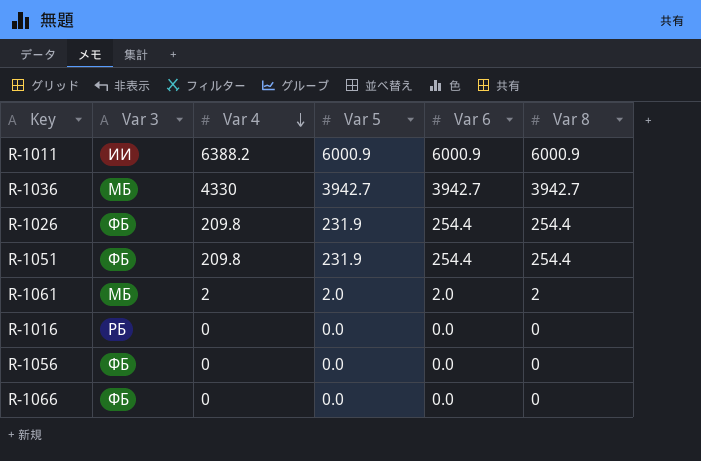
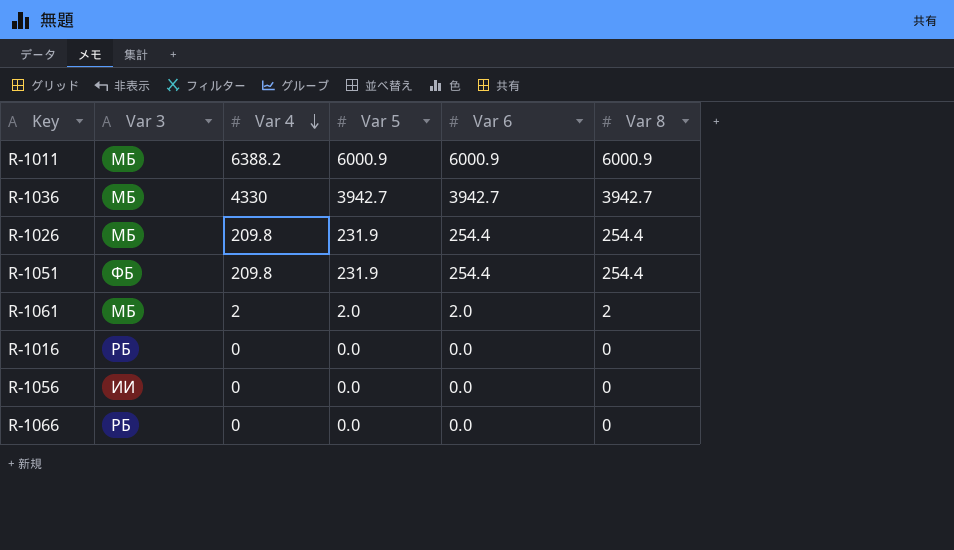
R-1011 | Var 3: ИИ -> МБ
R-1026 | Var 3: ФБ -> МБ
R-1056 | Var 3: ФБ -> ИИ
R-1066 | Var 3: ФБ -> РБ

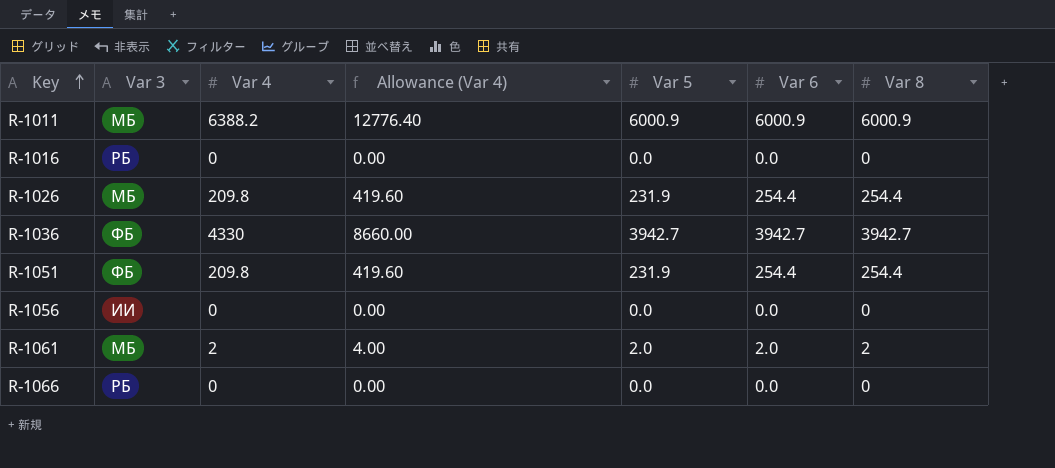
row order: Var 4 descending -> Key ascending
column Allowance (Var 4) | formula: none -> [Var 4] * 2
R-1036 | Var 3: МБ -> ФБ

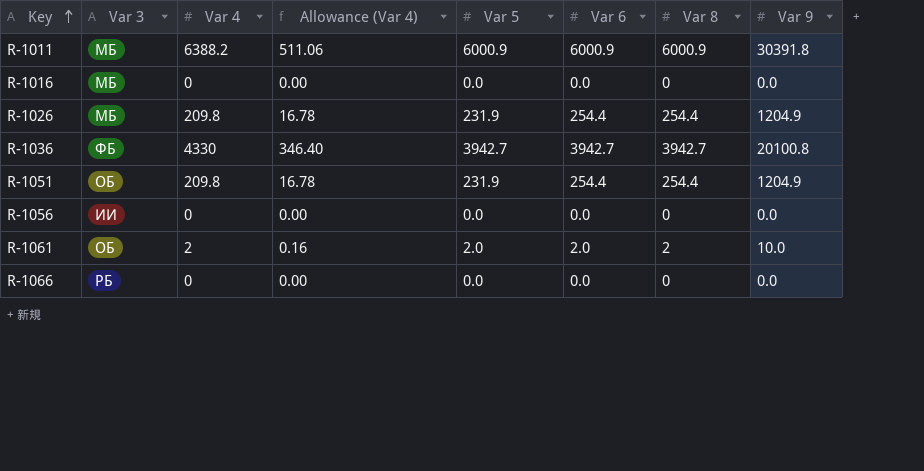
column Allowance (Var 4) | formula: [Var 4] * 2 -> [Var 4] * 0.08
column Var 9 | position: none -> 8
R-1016 | Var 3: РБ -> МБ
R-1051 | Var 3: ФБ -> ОБ
R-1061 | Var 3: МБ -> ОБ

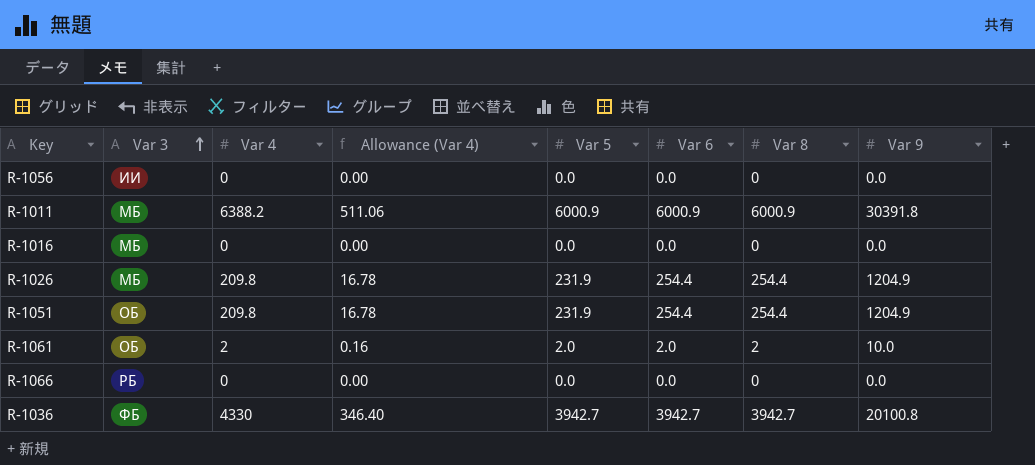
row order: Key ascending -> Var 3 ascending

